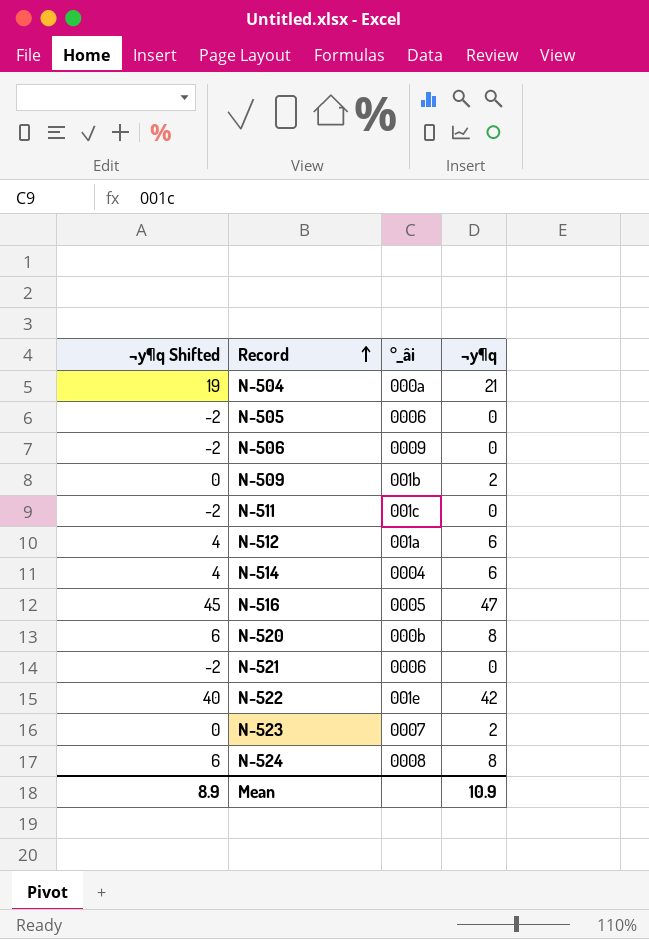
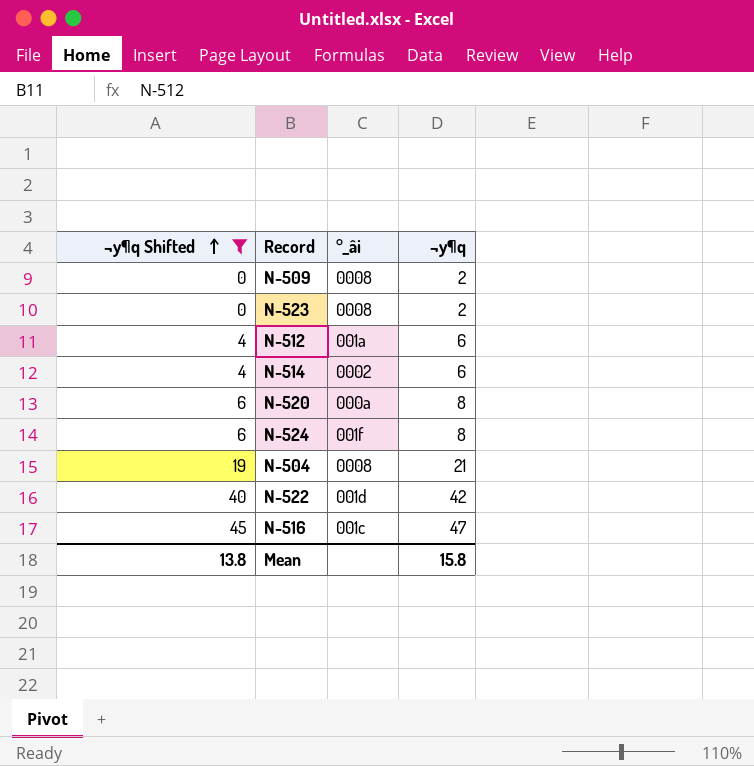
filter: none -> ¬y¶q Shifted != -2
row order: Record ascending -> ¬y¶q Shifted ascending
N-509 | °_âi: 001b -> 0008
N-523 | °_âi: 0007 -> 0008
N-514 | °_âi: 0004 -> 0002
N-520 | °_âi: 000b -> 000a
N-524 | °_âi: 0008 -> 001f
N-504 | °_âi: 000a -> 0008
N-522 | °_âi: 001e -> 001d
N-516 | °_âi: 0005 -> 001c
Mean | ¬y¶q Shifted: 8.9 -> 13.8
Mean | ¬y¶q: 10.9 -> 15.8

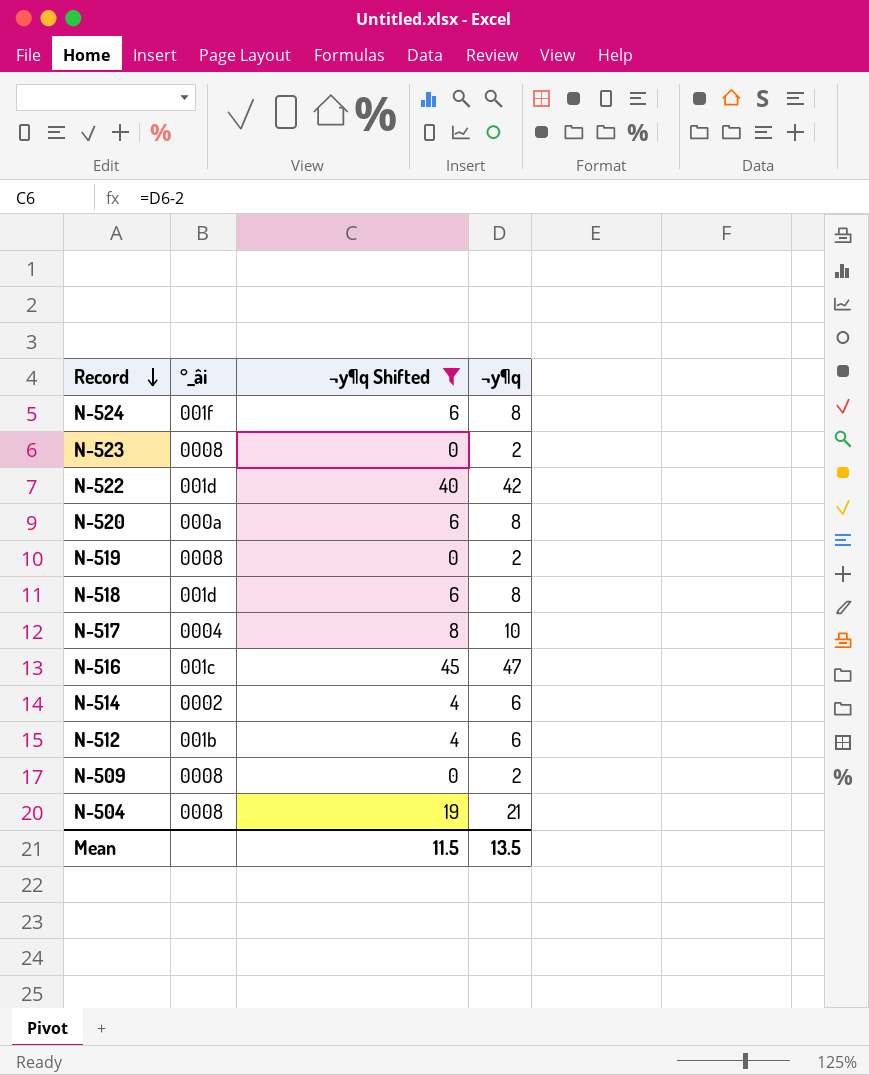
row order: ¬y¶q Shifted ascending -> Record descending
column ¬y¶q Shifted | position: 1 -> 3
row N-519: none -> 0008 | 0 | 2
row N-518: none -> 001d | 6 | 8
row N-517: none -> 0004 | 8 | 10
N-512 | °_âi: 001a -> 001b
Mean | ¬y¶q Shifted: 13.8 -> 11.5
Mean | ¬y¶q: 15.8 -> 13.5

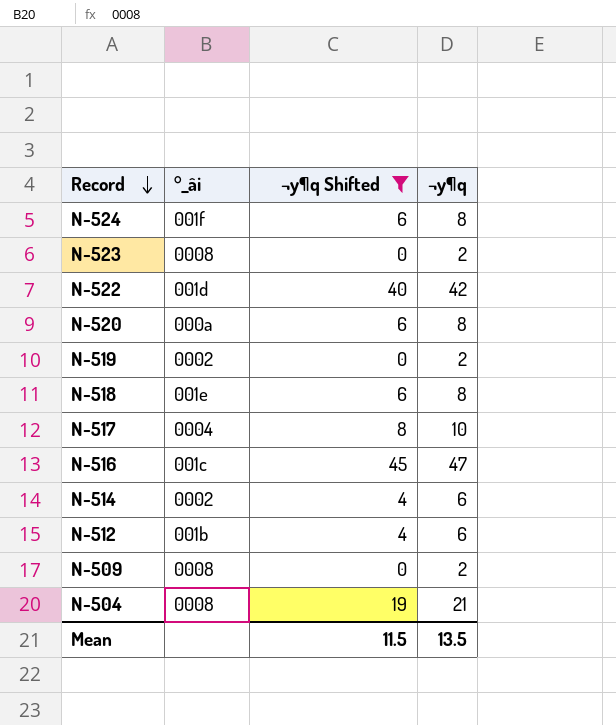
N-519 | °_âi: 0008 -> 0002
N-518 | °_âi: 001d -> 001e

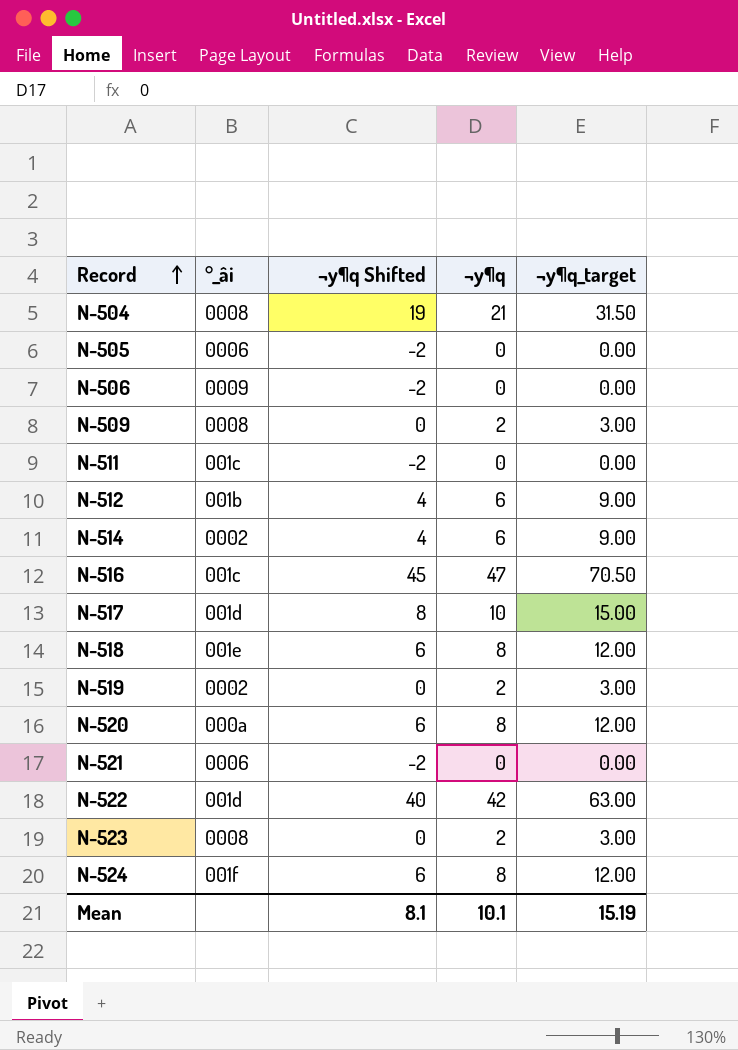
filter: ¬y¶q Shifted != -2 -> none
row order: Record descending -> Record ascending
column ¬y¶q_target | formula: none -> [¬y¶q] * 1.5
N-517 | °_âi: 0004 -> 001d
Mean | ¬y¶q Shifted: 11.5 -> 8.1
Mean | ¬y¶q: 13.5 -> 10.1

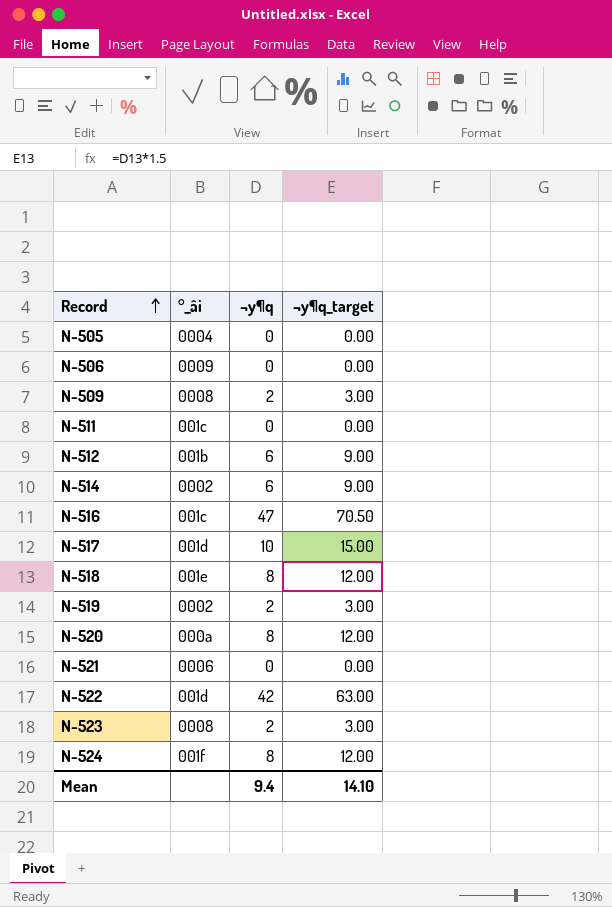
column ¬y¶q Shifted | formula: [¬y¶q] - 2 -> none
row N-504: 0008 | 19 | 21 | 31.50 -> none
N-505 | °_âi: 0006 -> 0004
Mean | ¬y¶q: 10.1 -> 9.4
Mean | ¬y¶q_target: 15.19 -> 14.10

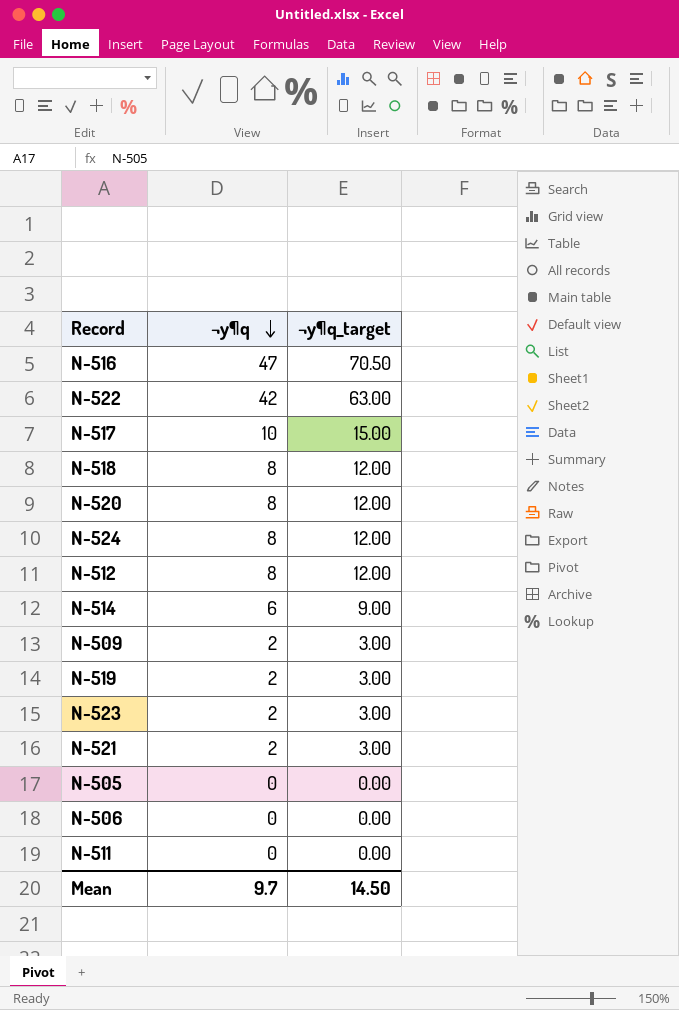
row order: Record ascending -> ¬y¶q descending
column °_âi | position: 2 -> none
N-512 | ¬y¶q: 6 -> 8
N-512 | ¬y¶q_target: 9.00 -> 12.00
N-521 | ¬y¶q: 0 -> 2
N-521 | ¬y¶q_target: 0.00 -> 3.00
Mean | ¬y¶q: 9.4 -> 9.7
Mean | ¬y¶q_target: 14.10 -> 14.50

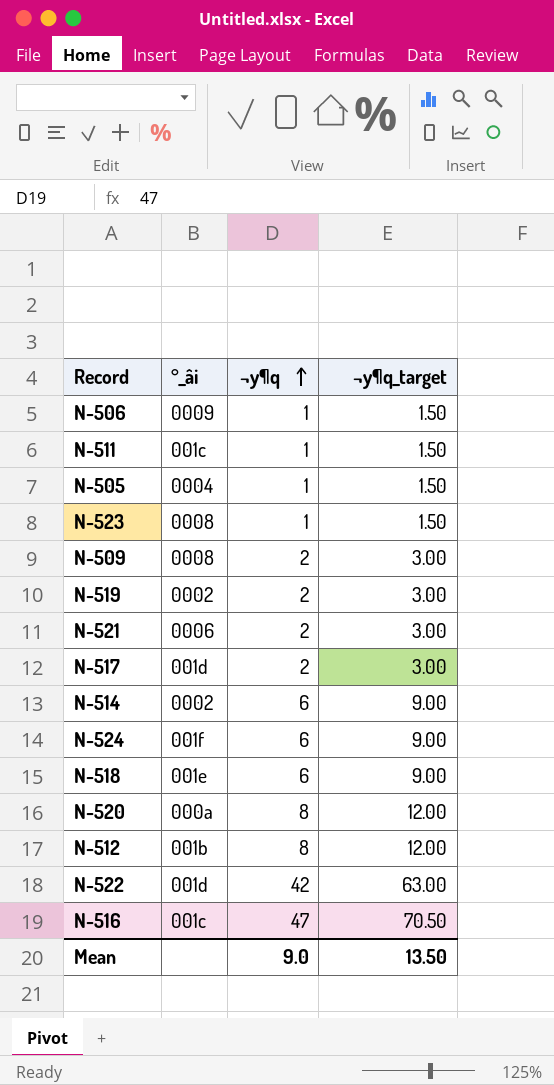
row order: ¬y¶q descending -> ¬y¶q ascending
column °_âi | position: none -> 2
N-506 | ¬y¶q: 0 -> 1
N-506 | ¬y¶q_target: 0.00 -> 1.50
N-511 | ¬y¶q: 0 -> 1
N-511 | ¬y¶q_target: 0.00 -> 1.50
N-505 | ¬y¶q: 0 -> 1
N-505 | ¬y¶q_target: 0.00 -> 1.50
N-523 | ¬y¶q: 2 -> 1
N-523 | ¬y¶q_target: 3.00 -> 1.50
N-517 | ¬y¶q: 10 -> 2
N-517 | ¬y¶q_target: 15.00 -> 3.00
N-524 | ¬y¶q: 8 -> 6
N-524 | ¬y¶q_target: 12.00 -> 9.00
N-518 | ¬y¶q: 8 -> 6
N-518 | ¬y¶q_target: 12.00 -> 9.00
Mean | ¬y¶q: 9.7 -> 9.0
Mean | ¬y¶q_target: 14.50 -> 13.50

